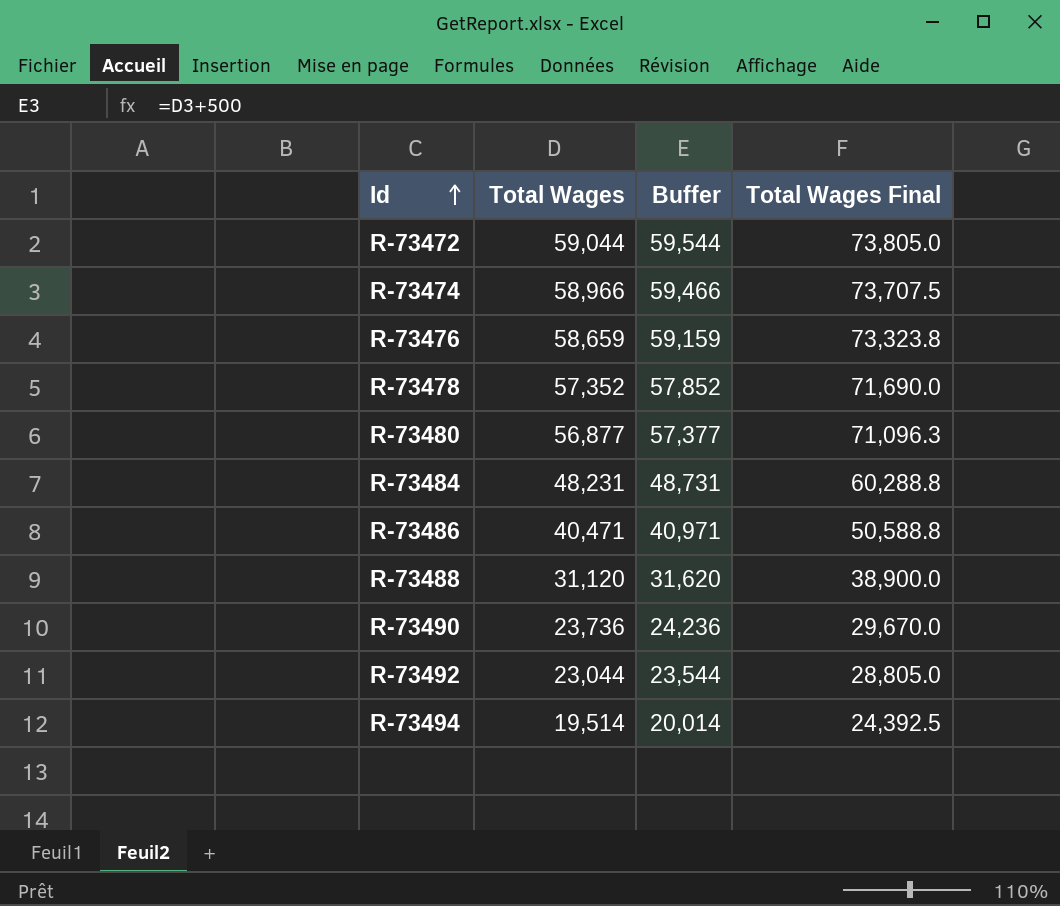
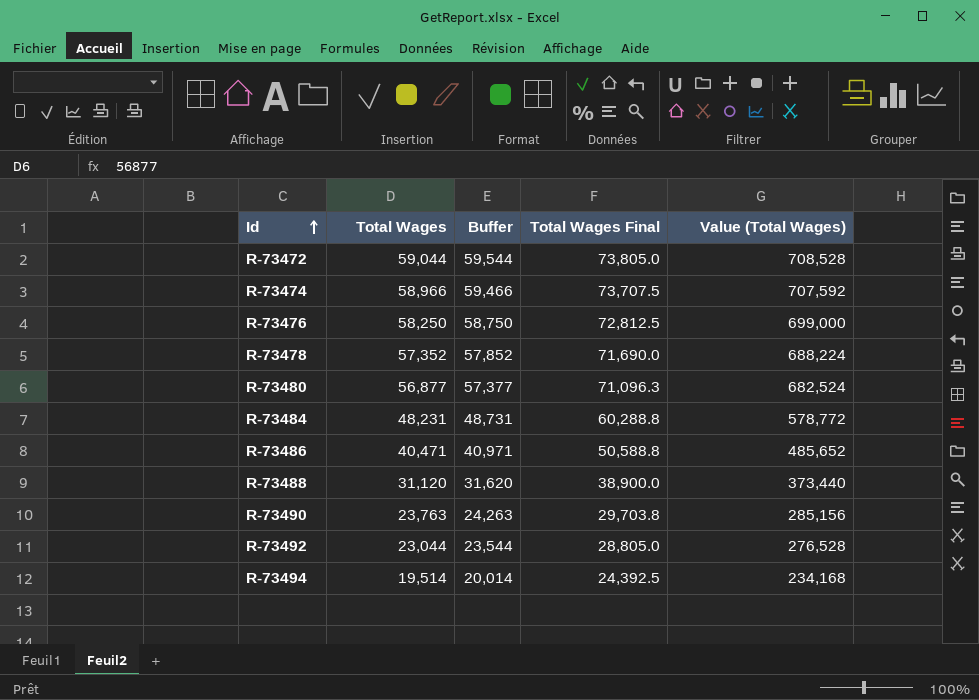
column Value (Total Wages) | formula: none -> [Total Wages] * 12
R-73476 | Total Wages: 58,659 -> 58,250
R-73476 | Buffer: 59,159 -> 58,750
R-73476 | Total Wages Final: 73,323.8 -> 72,812.5
R-73490 | Total Wages: 23,736 -> 23,763
R-73490 | Buffer: 24,236 -> 24,263
R-73490 | Total Wages Final: 29,670.0 -> 29,703.8

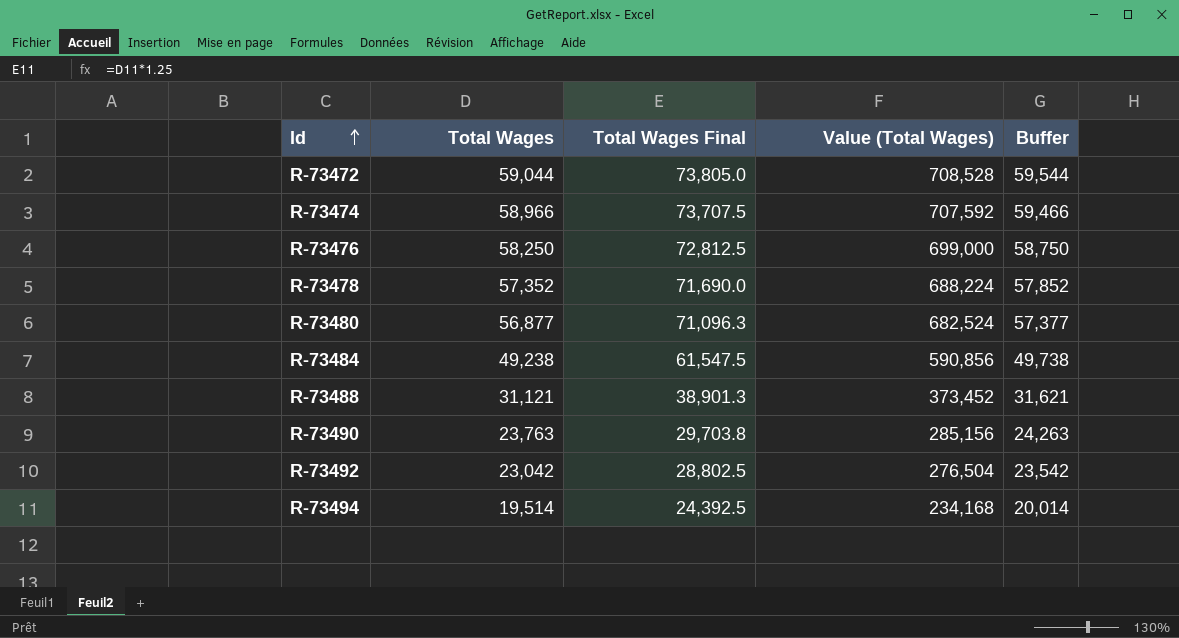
column Buffer | position: 3 -> 5
row R-73486: 40,471 | 40,971 | 50,588.8 | 485,652 -> none
R-73484 | Total Wages: 48,231 -> 49,238
R-73484 | Total Wages Final: 60,288.8 -> 61,547.5
R-73484 | Value (Total Wages): 578,772 -> 590,856
R-73484 | Buffer: 48,731 -> 49,738
R-73488 | Total Wages: 31,120 -> 31,121
R-73488 | Total Wages Final: 38,900.0 -> 38,901.3
R-73488 | Value (Total Wages): 373,440 -> 373,452
R-73488 | Buffer: 31,620 -> 31,621
R-73492 | Total Wages: 23,044 -> 23,042
R-73492 | Total Wages Final: 28,805.0 -> 28,802.5
R-73492 | Value (Total Wages): 276,528 -> 276,504
R-73492 | Buffer: 23,544 -> 23,542

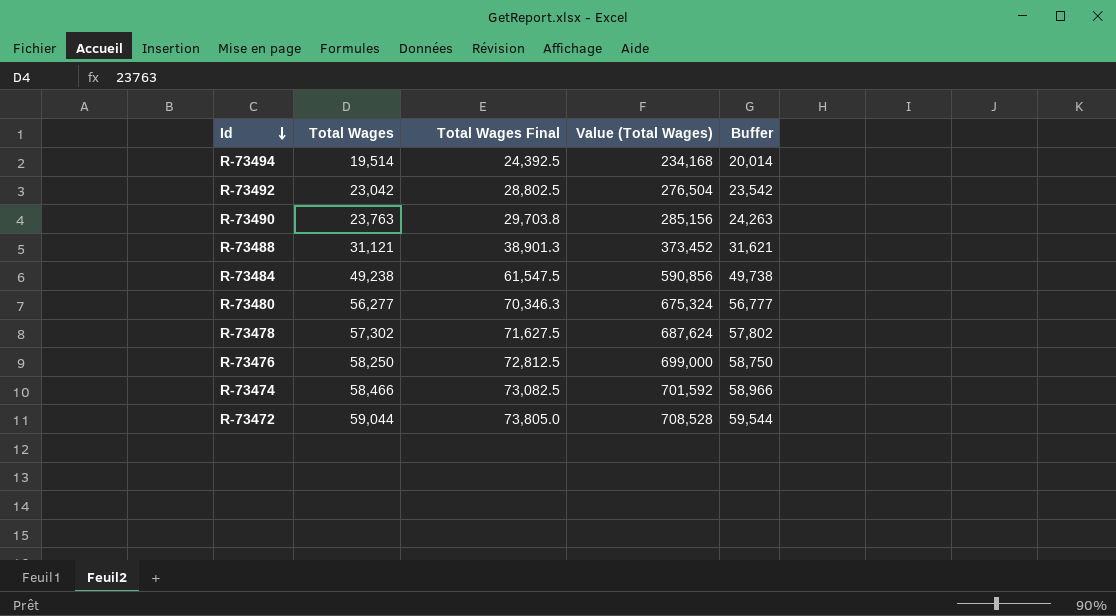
row order: Id ascending -> Id descending
R-73480 | Total Wages: 56,877 -> 56,277
R-73480 | Total Wages Final: 71,096.3 -> 70,346.3
R-73480 | Value (Total Wages): 682,524 -> 675,324
R-73480 | Buffer: 57,377 -> 56,777
R-73478 | Total Wages: 57,352 -> 57,302
R-73478 | Total Wages Final: 71,690.0 -> 71,627.5
R-73478 | Value (Total Wages): 688,224 -> 687,624
R-73478 | Buffer: 57,852 -> 57,802
R-73474 | Total Wages: 58,966 -> 58,466
R-73474 | Total Wages Final: 73,707.5 -> 73,082.5
R-73474 | Value (Total Wages): 707,592 -> 701,592
R-73474 | Buffer: 59,466 -> 58,966

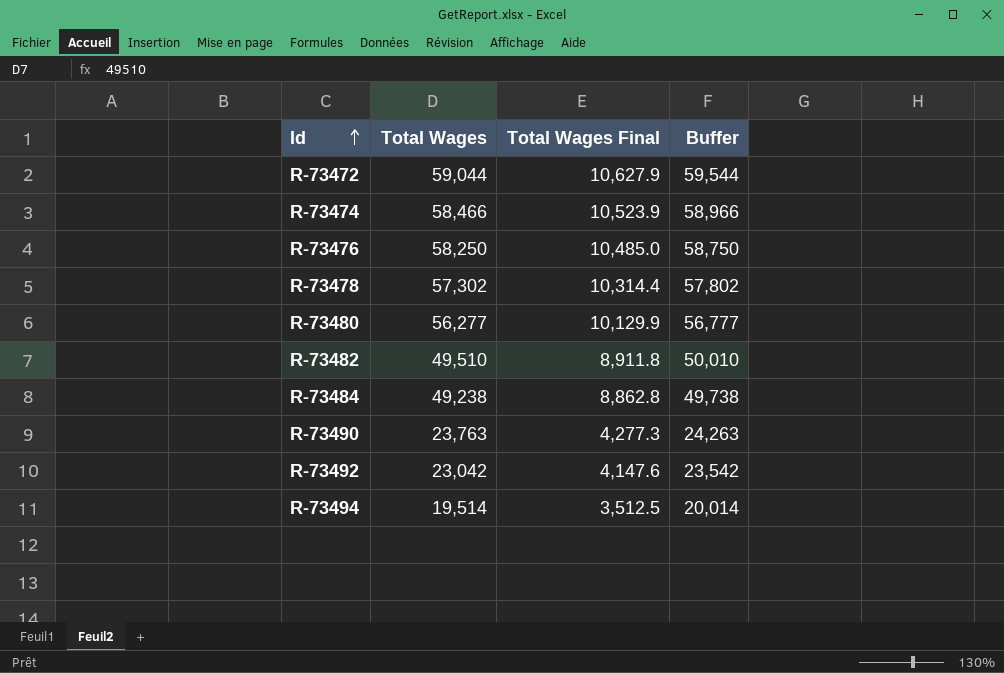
row order: Id descending -> Id ascending
column Value (Total Wages) | formula: [Total Wages] * 12 -> none
column Total Wages Final | formula: [Total Wages] * 1.25 -> [Total Wages] * 0.18
row R-73488: 31,121 | 38,901.3 | 373,452 | 31,621 -> none
row R-73482: none -> 49,510 | 8,911.8 | 50,010

